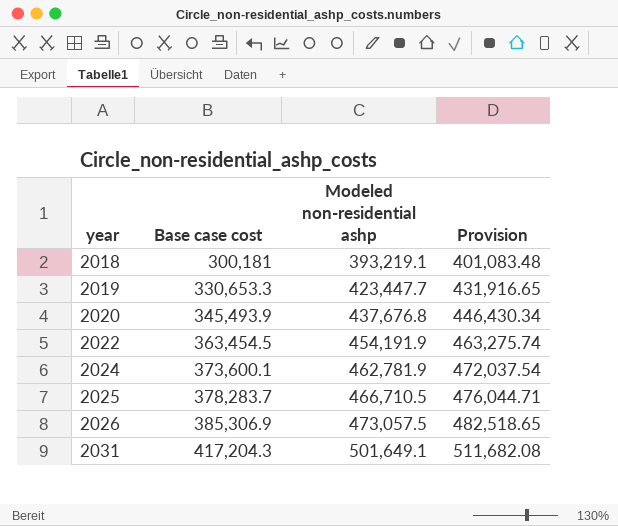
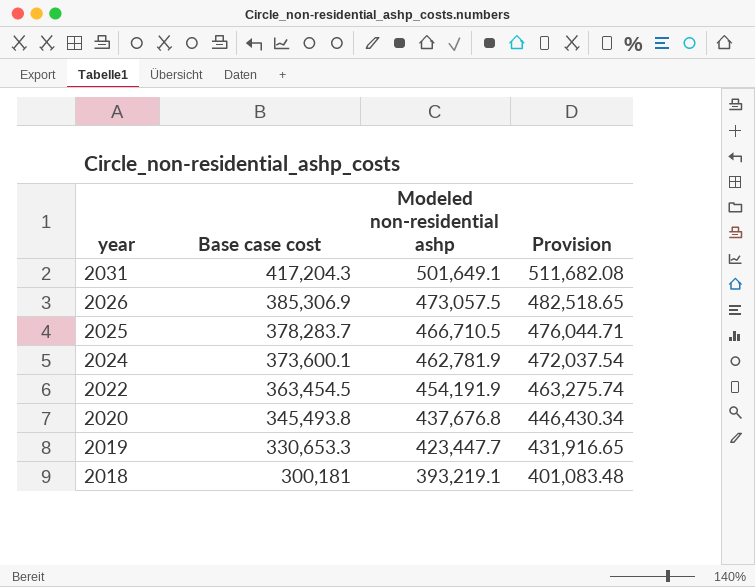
row order: year ascending -> year descending
2020 | Base case cost: 345,493.9 -> 345,493.8

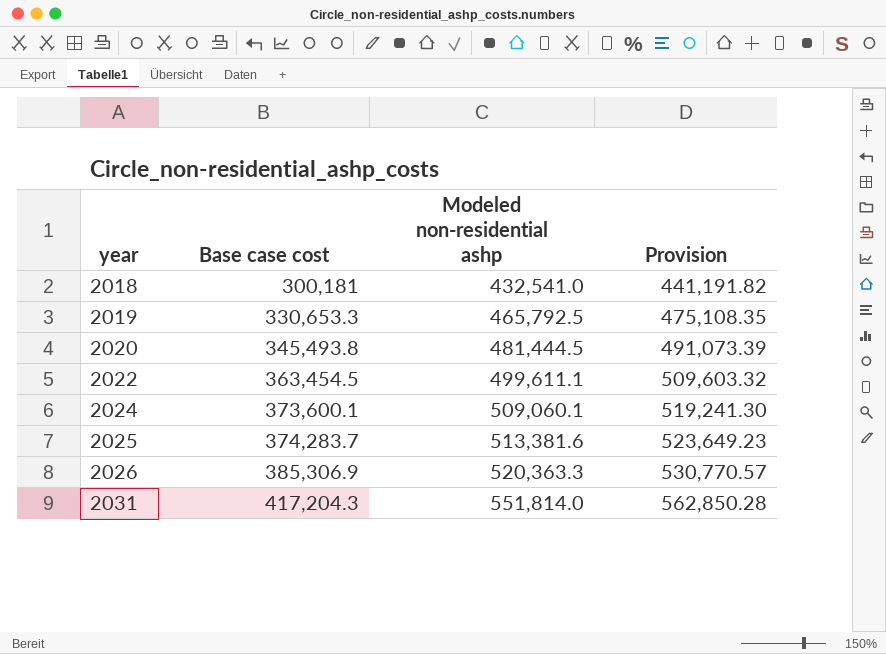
row order: year descending -> year ascending
2018 | Modeled non-residential ashp: 393,219.1 -> 432,541.0
2018 | Provision: 401,083.48 -> 441,191.82
2019 | Modeled non-residential ashp: 423,447.7 -> 465,792.5
2019 | Provision: 431,916.65 -> 475,108.35
2020 | Modeled non-residential ashp: 437,676.8 -> 481,444.5
2020 | Provision: 446,430.34 -> 491,073.39
2022 | Modeled non-residential ashp: 454,191.9 -> 499,611.1
2022 | Provision: 463,275.74 -> 509,603.32
2024 | Modeled non-residential ashp: 462,781.9 -> 509,060.1
2024 | Provision: 472,037.54 -> 519,241.30
2025 | Base case cost: 378,283.7 -> 374,283.7
2025 | Modeled non-residential ashp: 466,710.5 -> 513,381.6
2025 | Provision: 476,044.71 -> 523,649.23
2026 | Modeled non-residential ashp: 473,057.5 -> 520,363.3
2026 | Provision: 482,518.65 -> 530,770.57
2031 | Modeled non-residential ashp: 501,649.1 -> 551,814.0
2031 | Provision: 511,682.08 -> 562,850.28

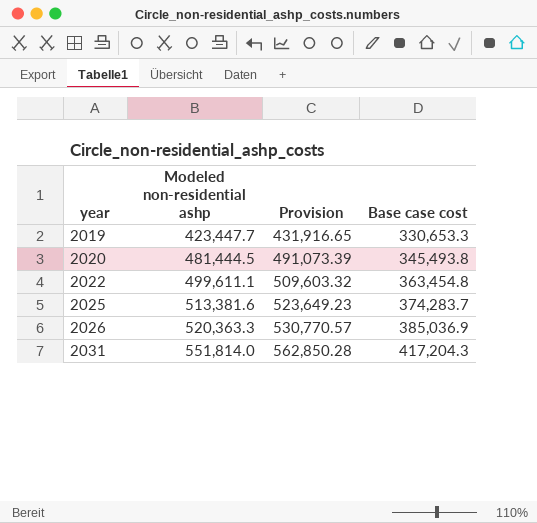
column Base case cost | position: 2 -> 4
row 2018: 300,181 | 432,541.0 | 441,191.82 -> none
row 2024: 373,600.1 | 509,060.1 | 519,241.30 -> none
2019 | Modeled non-residential ashp: 465,792.5 -> 423,447.7
2019 | Provision: 475,108.35 -> 431,916.65
2022 | Base case cost: 363,454.5 -> 363,454.8
2026 | Base case cost: 385,306.9 -> 385,036.9

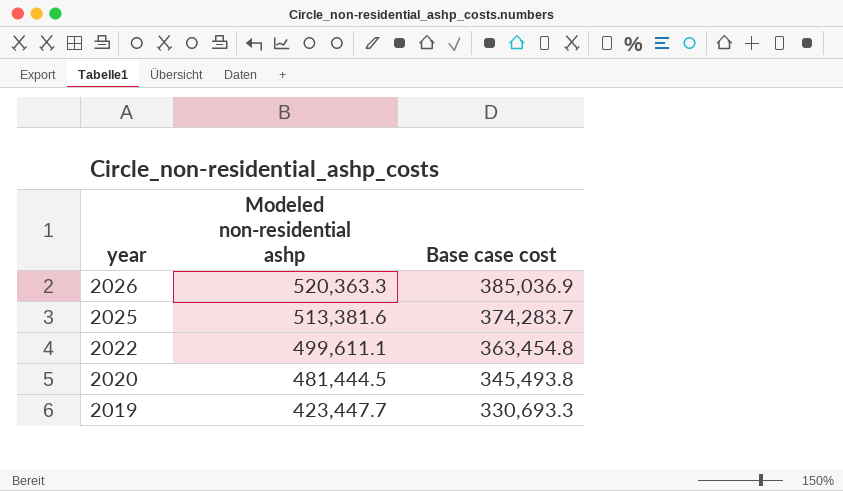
row order: year ascending -> year descending
column Provision | formula: [Modeled non-residential ashp] * 1.02 -> none
row 2031: 551,814.0 | 562,850.28 | 417,204.3 -> none
2019 | Base case cost: 330,653.3 -> 330,693.3

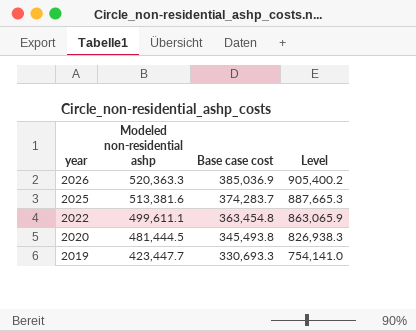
column Level | formula: none -> [Modeled non-residential ashp] + [Base case cost]

